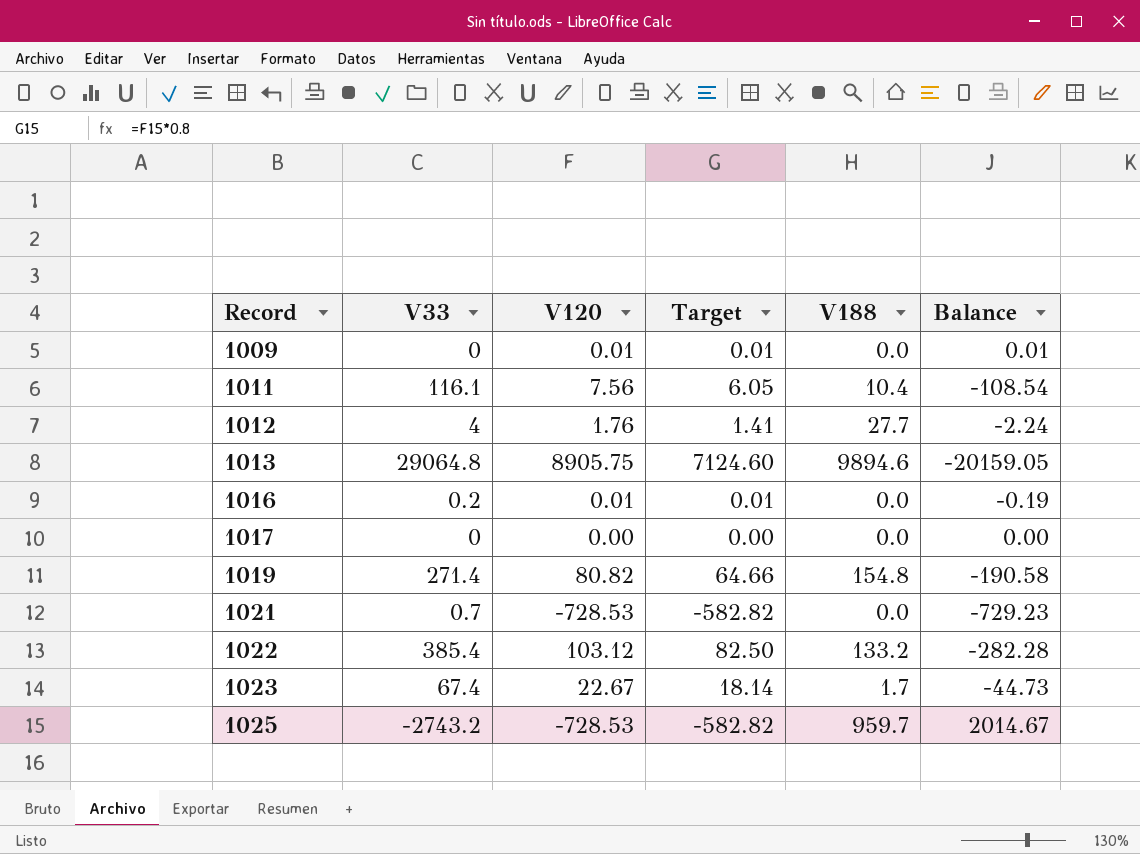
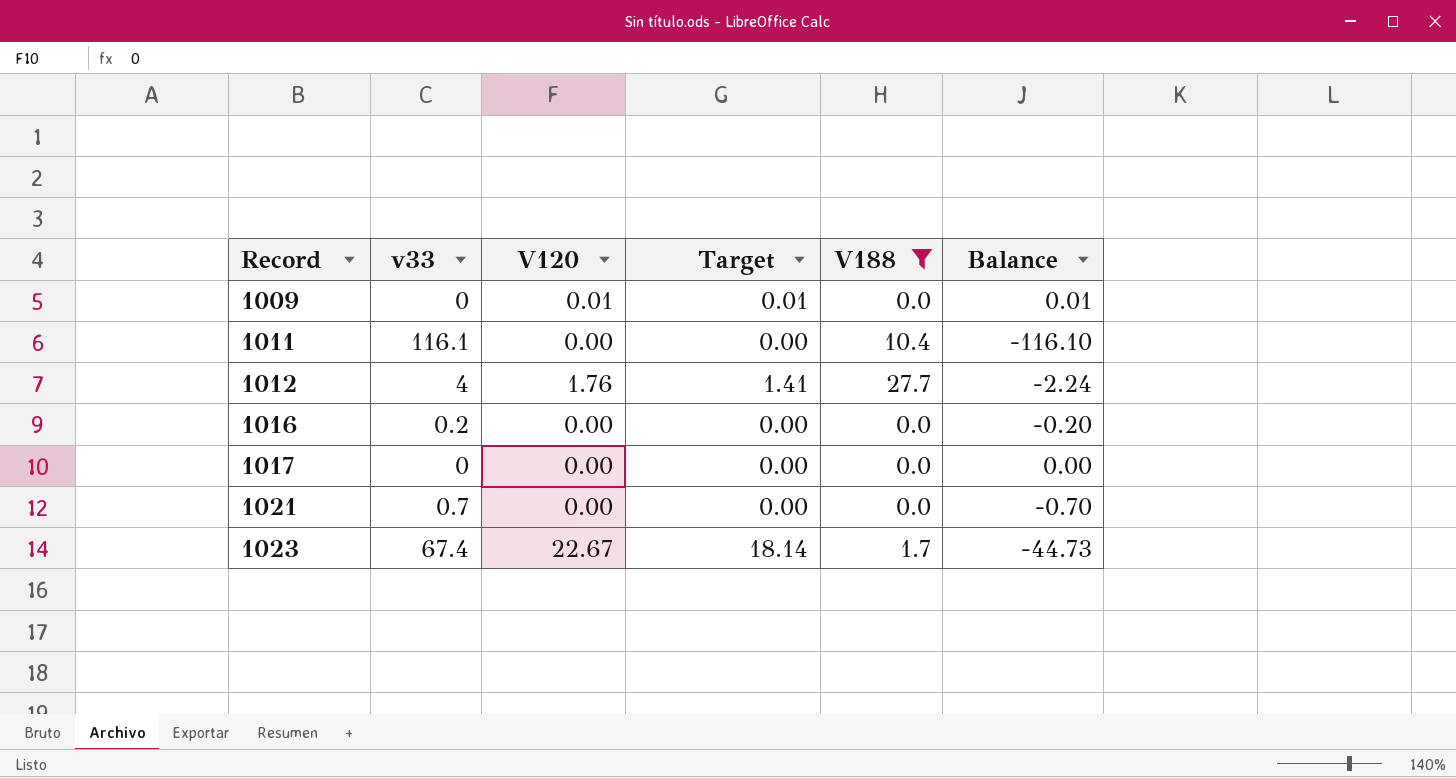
filter: none -> V188 <= 27.7
column name: V33 -> v33
1011 | V120: 7.56 -> 0.00
1011 | Target: 6.05 -> 0.00
1011 | Balance: -108.54 -> -116.10
1016 | V120: 0.01 -> 0.00
1016 | Target: 0.01 -> 0.00
1016 | Balance: -0.19 -> -0.20
1021 | V120: -728.53 -> 0.00
1021 | Target: -582.82 -> 0.00
1021 | Balance: -729.23 -> -0.70

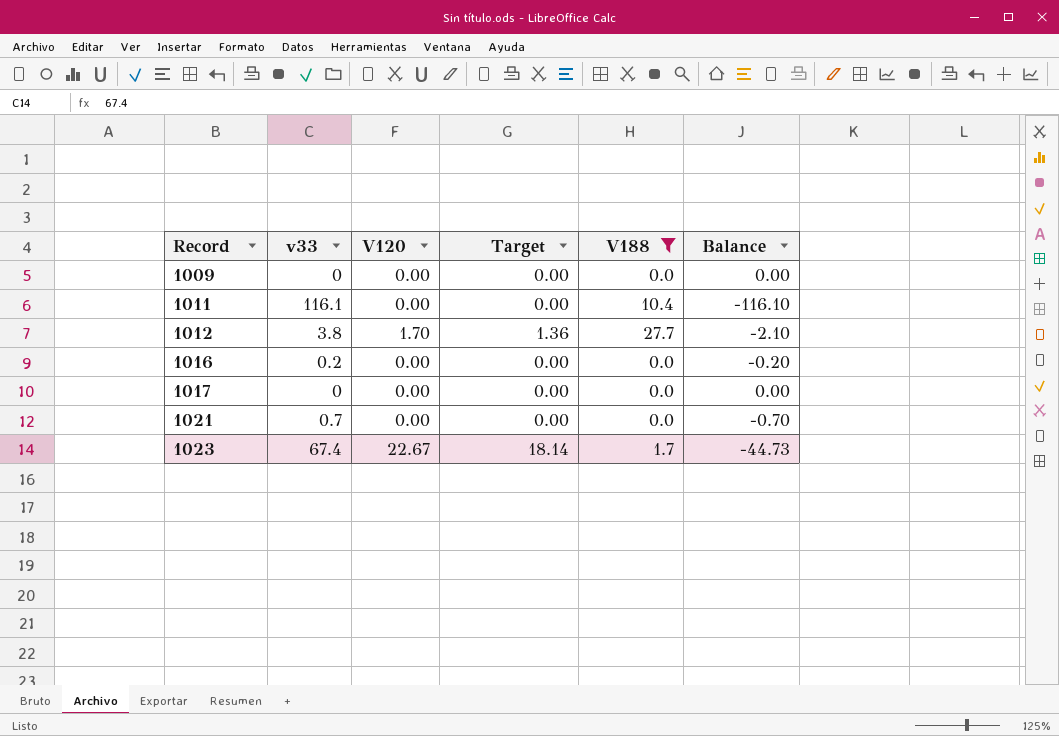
1009 | V120: 0.01 -> 0.00
1009 | Target: 0.01 -> 0.00
1009 | Balance: 0.01 -> 0.00
1012 | v33: 4 -> 3.8
1012 | V120: 1.76 -> 1.70
1012 | Target: 1.41 -> 1.36
1012 | Balance: -2.24 -> -2.10

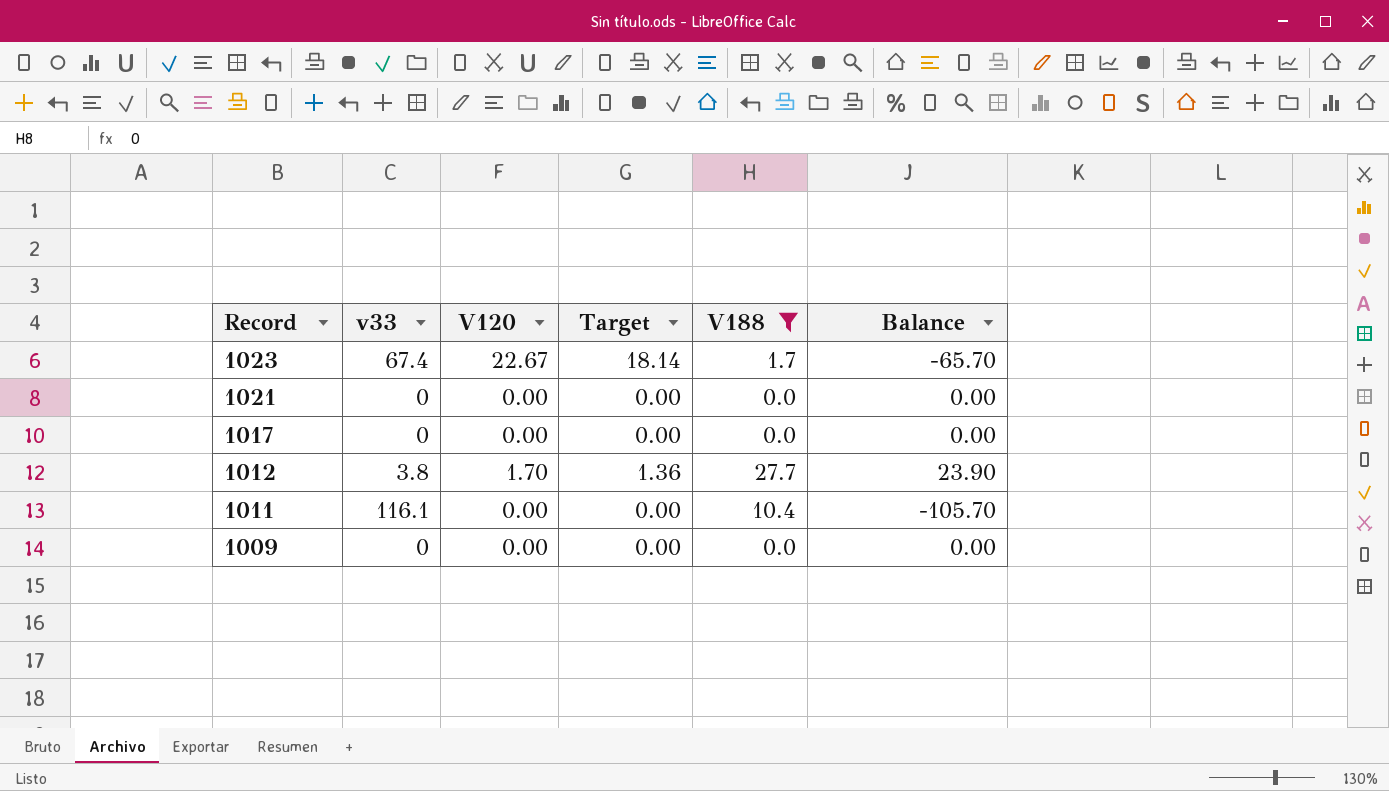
row order: Record ascending -> Record descending
column Balance | formula: [V120] - [v33] -> [V188] - [v33]
row 1016: 0.2 | 0.00 | 0.00 | 0.0 | -0.20 -> none
1021 | v33: 0.7 -> 0

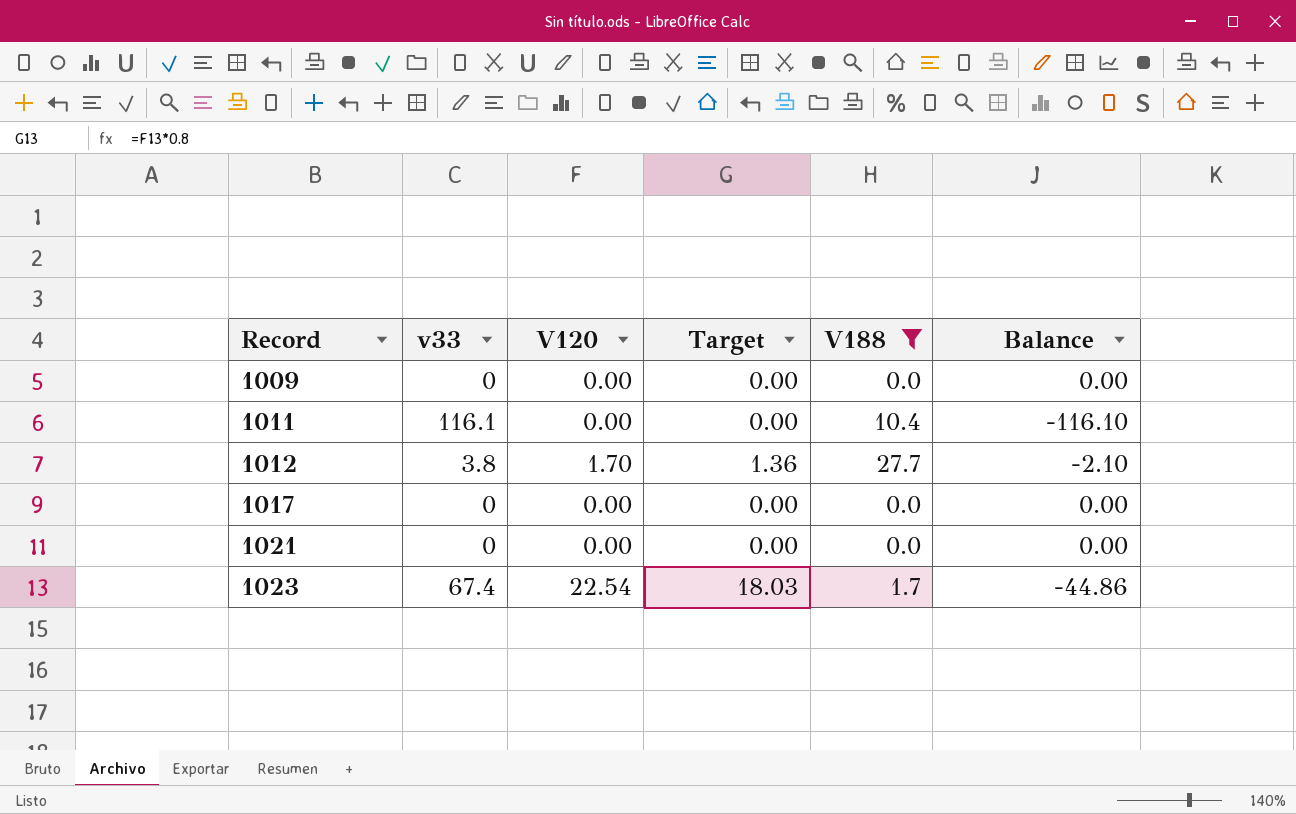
row order: Record descending -> Record ascending
column Balance | formula: [V188] - [v33] -> [V120] - [v33]
1023 | V120: 22.67 -> 22.54
1023 | Target: 18.14 -> 18.03

